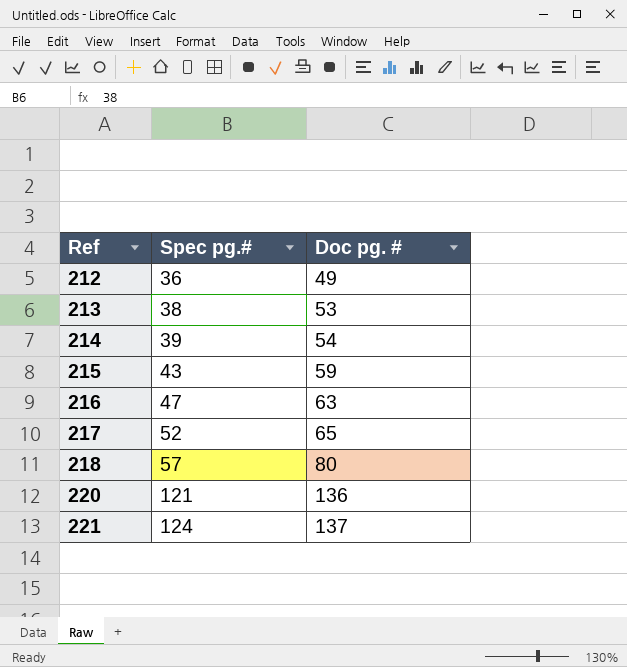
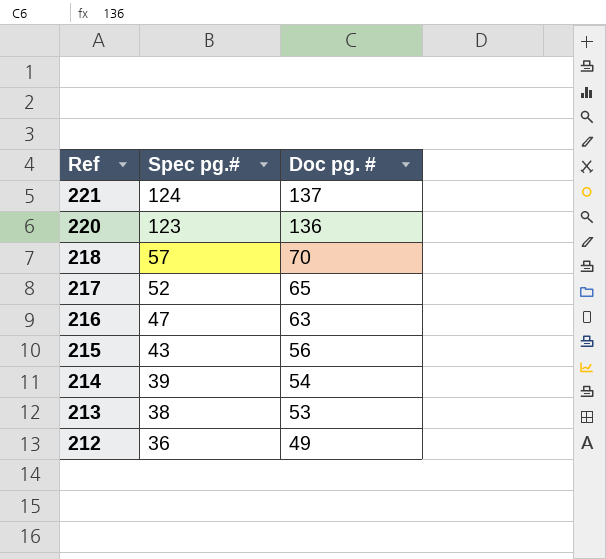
row order: Ref ascending -> Ref descending
220 | Spec pg.#: 121 -> 123
218 | Doc pg. #: 80 -> 70
215 | Doc pg. #: 59 -> 56

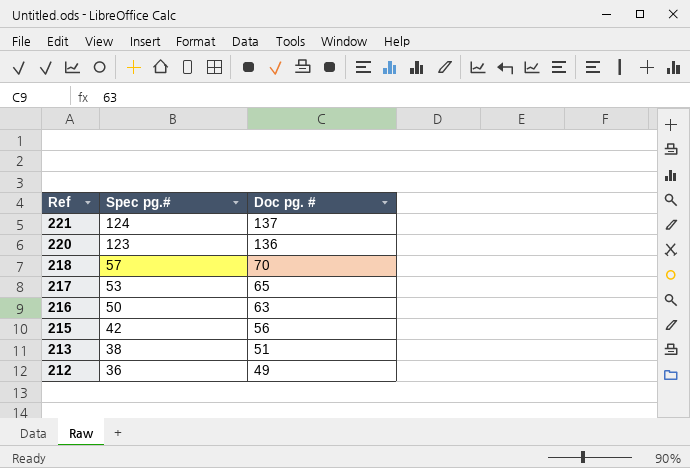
row 214: 39 | 54 -> none
217 | Spec pg.#: 52 -> 53
216 | Spec pg.#: 47 -> 50
215 | Spec pg.#: 43 -> 42
213 | Doc pg. #: 53 -> 51

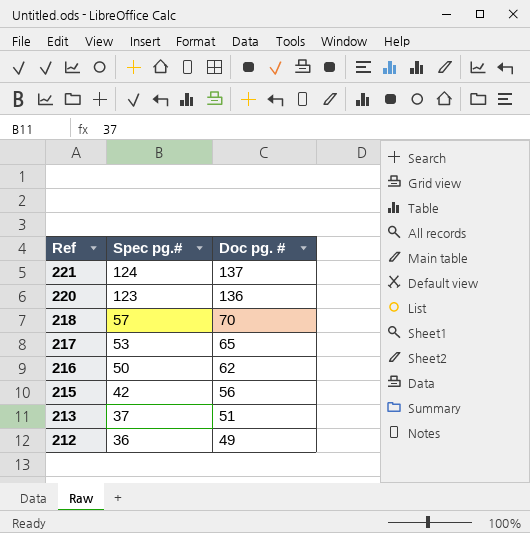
216 | Doc pg. #: 63 -> 62
213 | Spec pg.#: 38 -> 37

